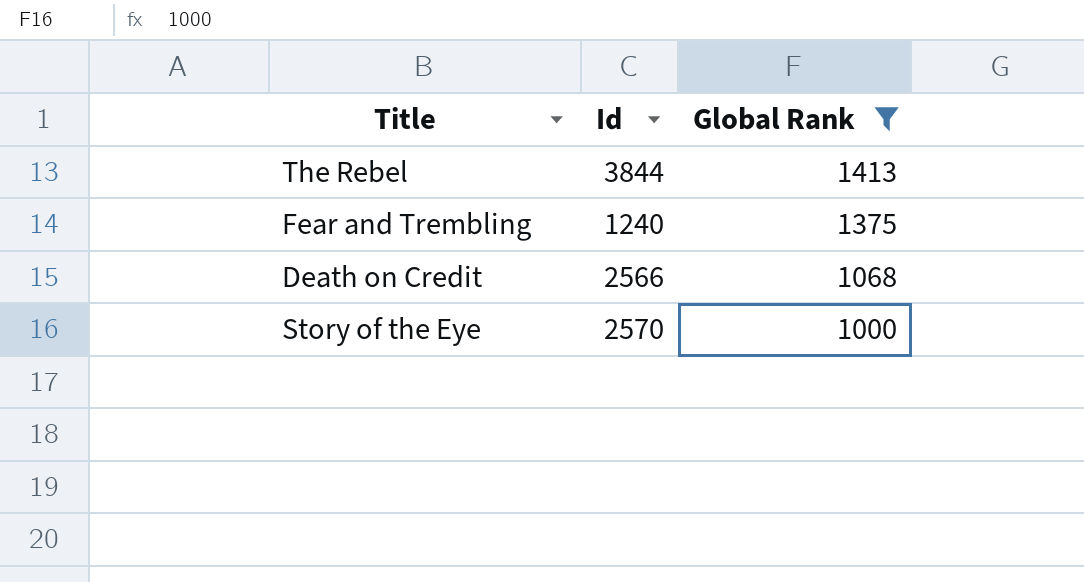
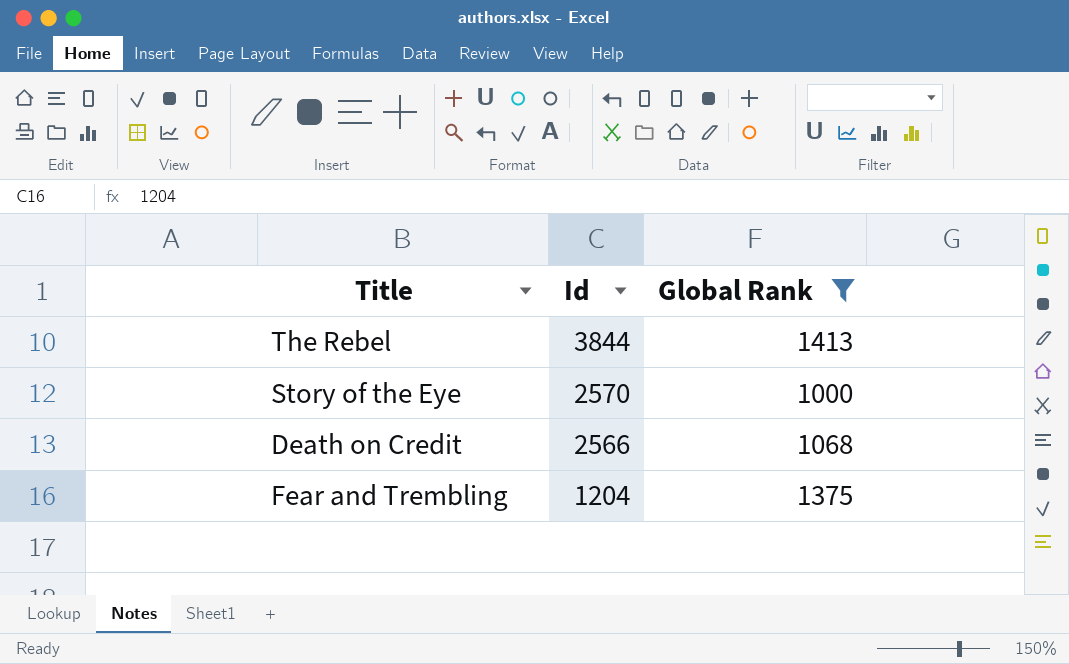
row order: Global Rank descending -> Id descending
Fear and Trembling | Id: 1240 -> 1204

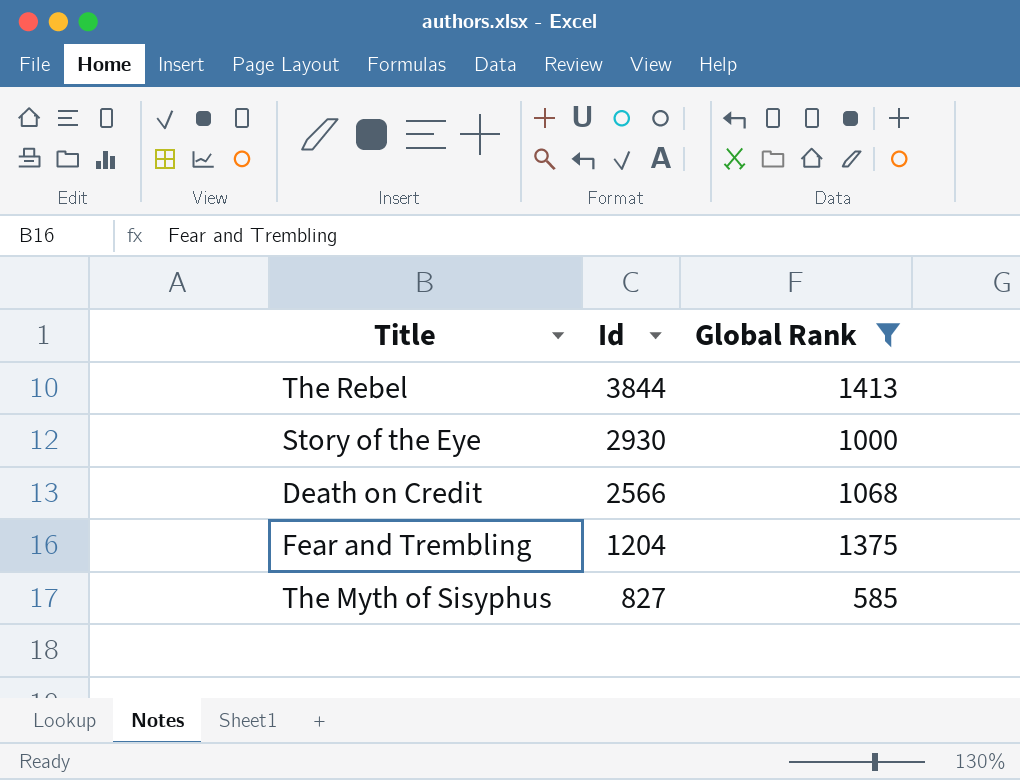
Story of the Eye | Id: 2570 -> 2930
row The Myth of Sisyphus: none -> 827 | 585

